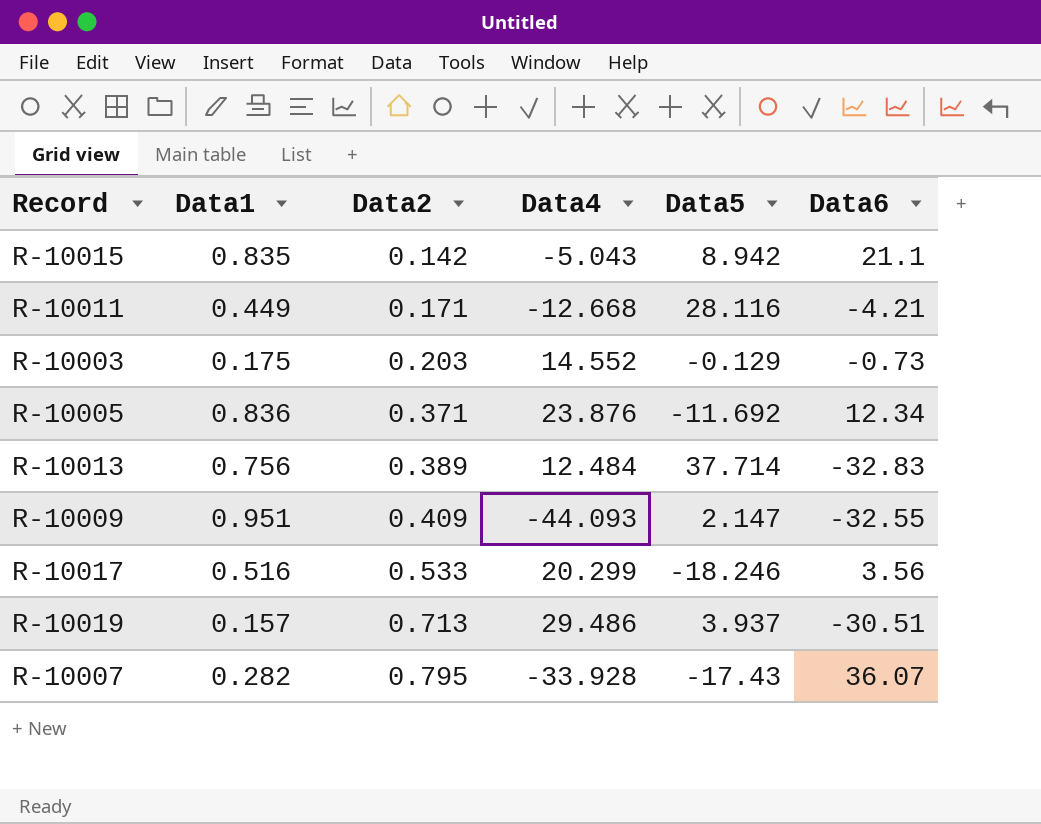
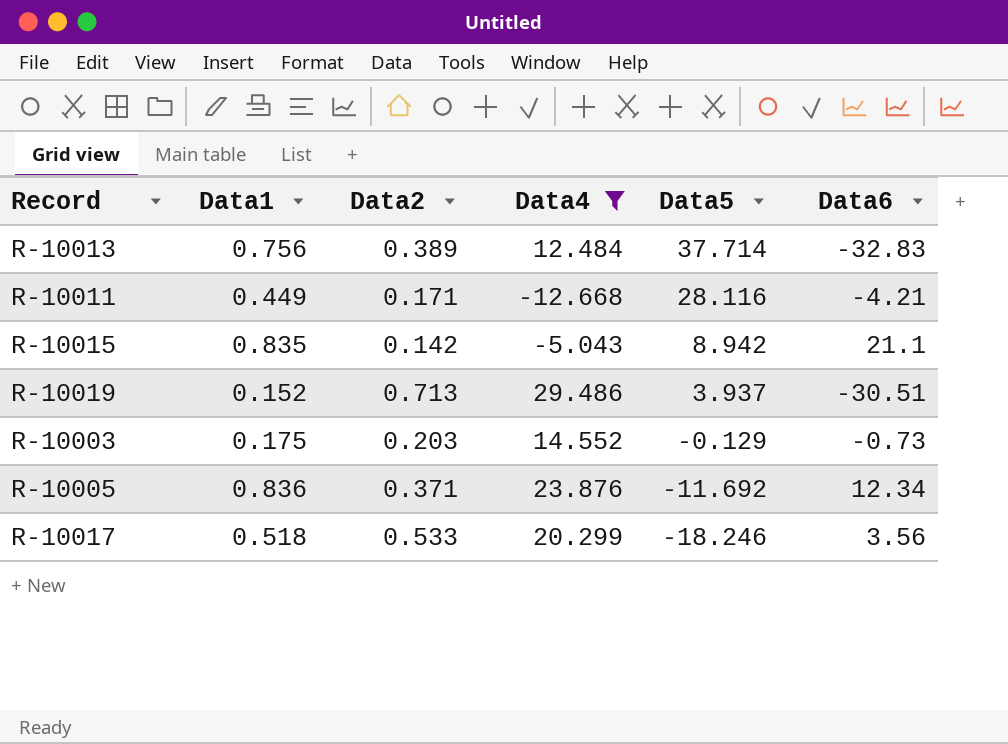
filter: none -> Data4 >= -12.668
row order: Data2 ascending -> Data5 descending
R-10019 | Data1: 0.157 -> 0.152
R-10017 | Data1: 0.516 -> 0.518

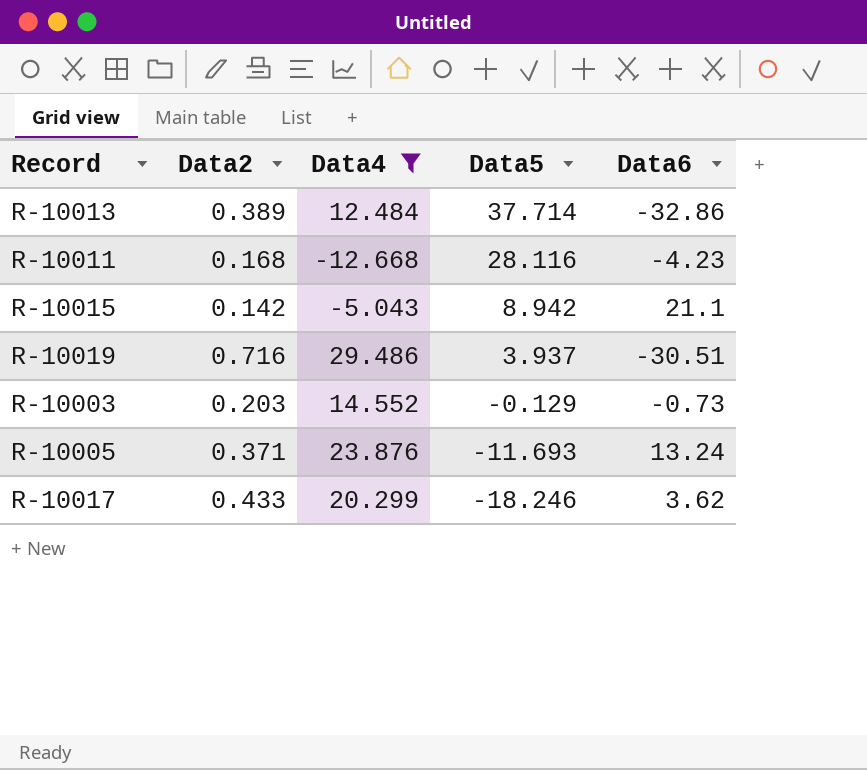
column Data1 | position: 2 -> none
R-10013 | Data6: -32.83 -> -32.86
R-10011 | Data2: 0.171 -> 0.168
R-10011 | Data6: -4.21 -> -4.23
R-10019 | Data2: 0.713 -> 0.716
R-10005 | Data5: -11.692 -> -11.693
R-10005 | Data6: 12.34 -> 13.24
R-10017 | Data2: 0.533 -> 0.433
R-10017 | Data6: 3.56 -> 3.62

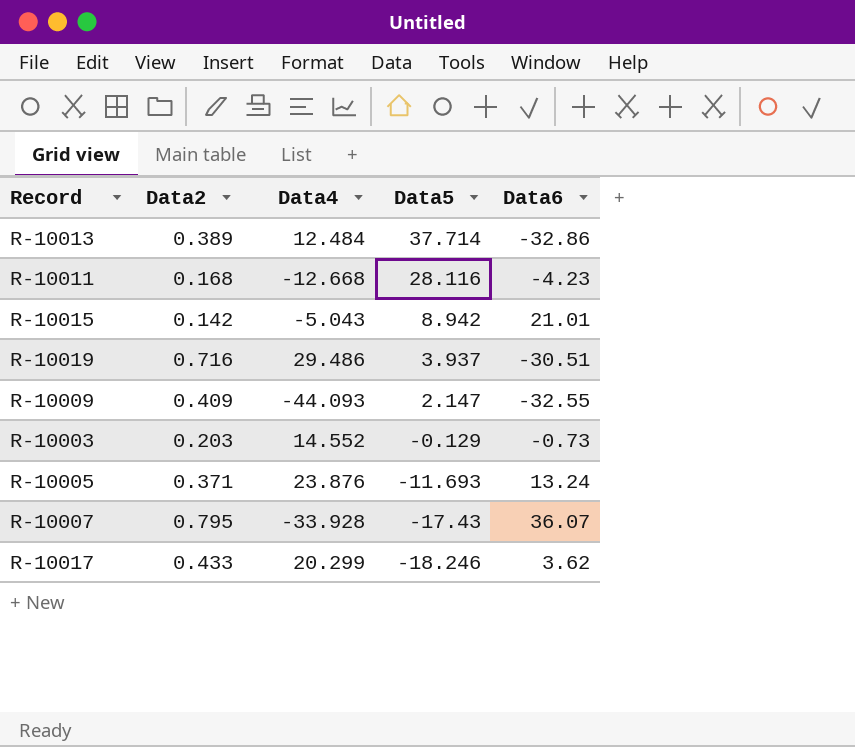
filter: Data4 >= -12.668 -> none
R-10015 | Data6: 21.1 -> 21.01

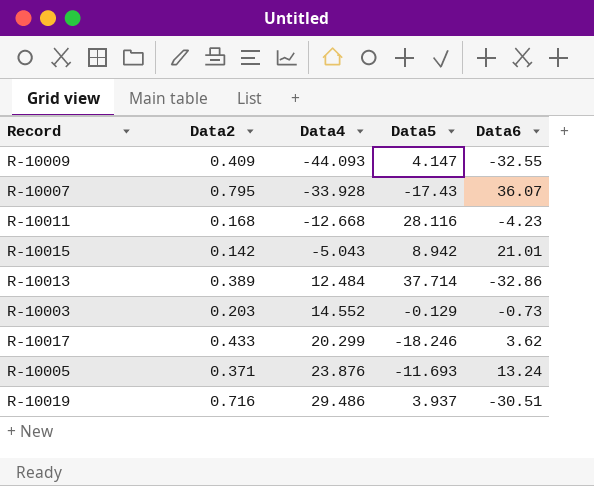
row order: Data5 descending -> Data4 ascending
R-10009 | Data5: 2.147 -> 4.147

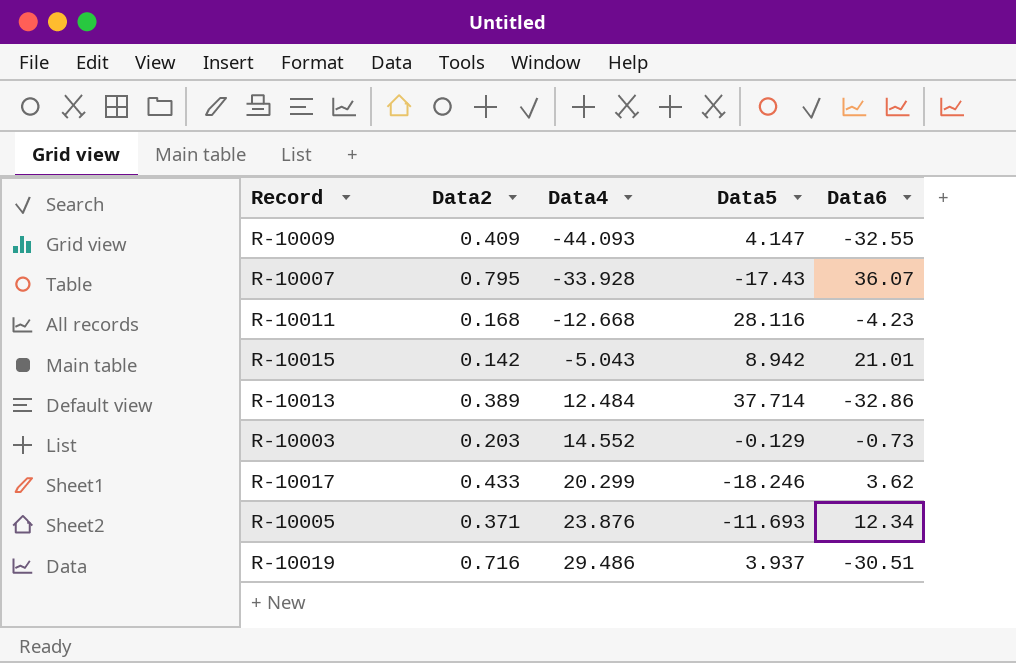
R-10005 | Data6: 13.24 -> 12.34

